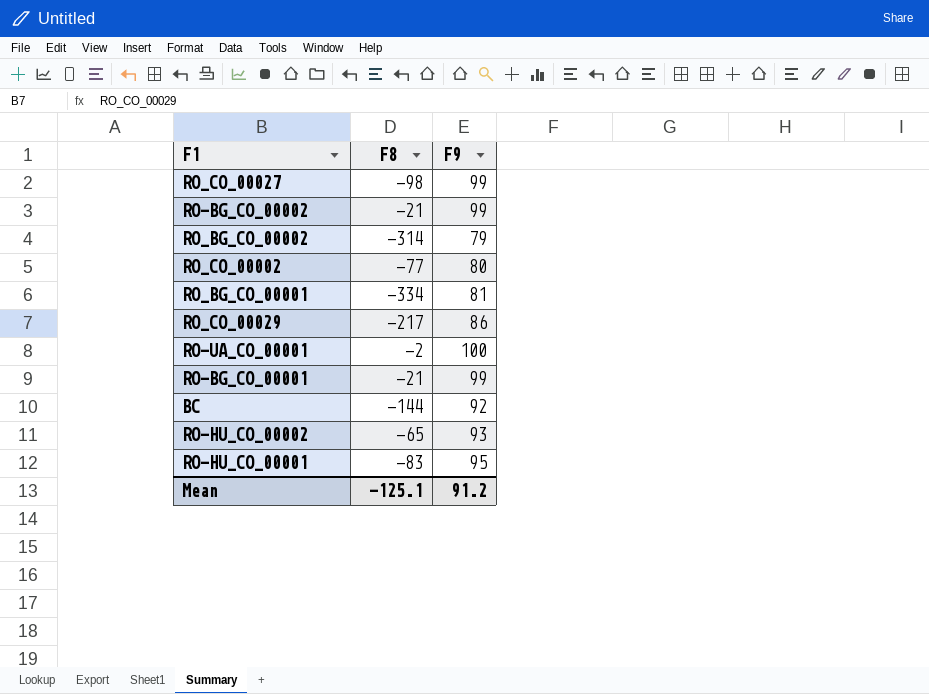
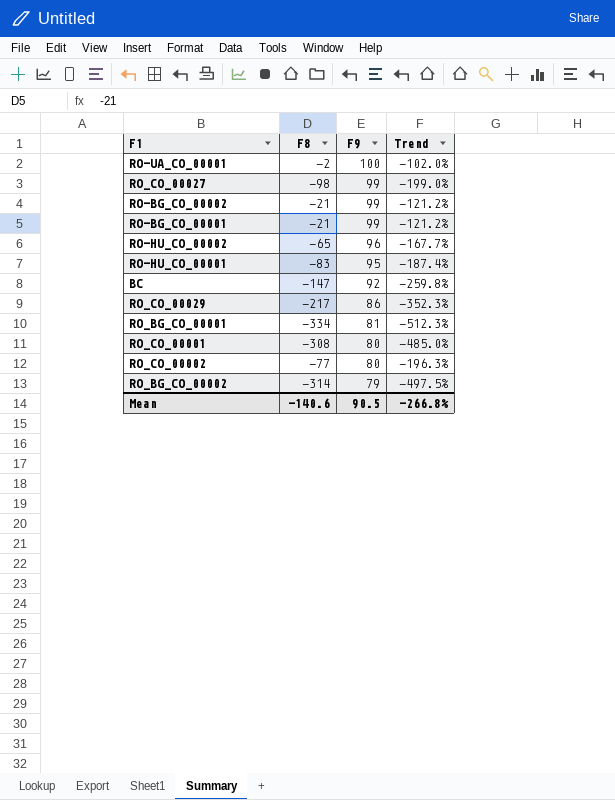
row order: none -> F9 descending
column Trend | formula: none -> ([F8] - [F9]) / [F9]
RO-HU_CO_00002 | F9: 93 -> 96
BC | F8: -144 -> -147
row RO_CO_00001: none -> -308 | 80 | -485.0%
Mean | F8: -125.1 -> -140.6
Mean | F9: 91.2 -> 90.5

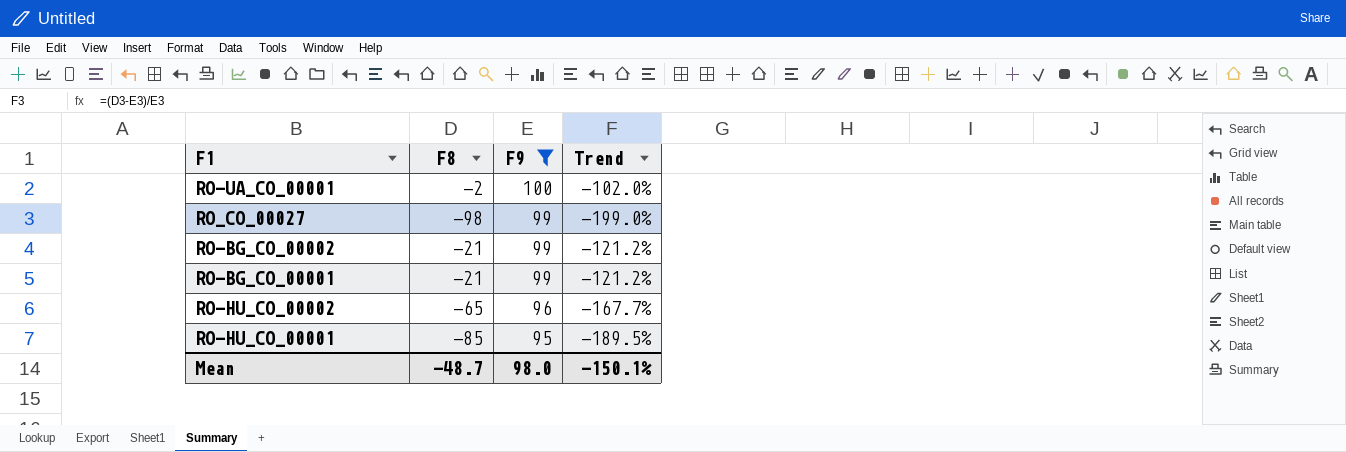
filter: none -> F9 >= 95
RO-HU_CO_00001 | F8: -83 -> -85
RO-HU_CO_00001 | Trend: -187.4% -> -189.5%
Mean | F8: -140.6 -> -48.7
Mean | F9: 90.5 -> 98.0
Mean | Trend: -266.8% -> -150.1%

